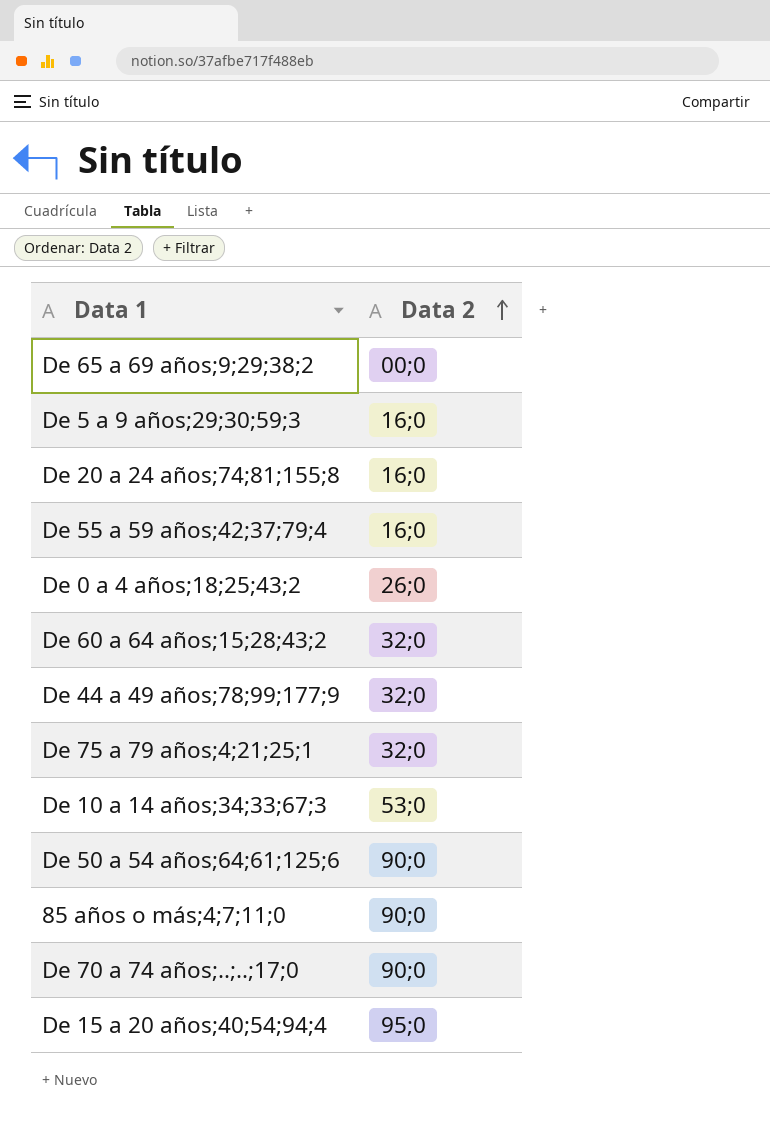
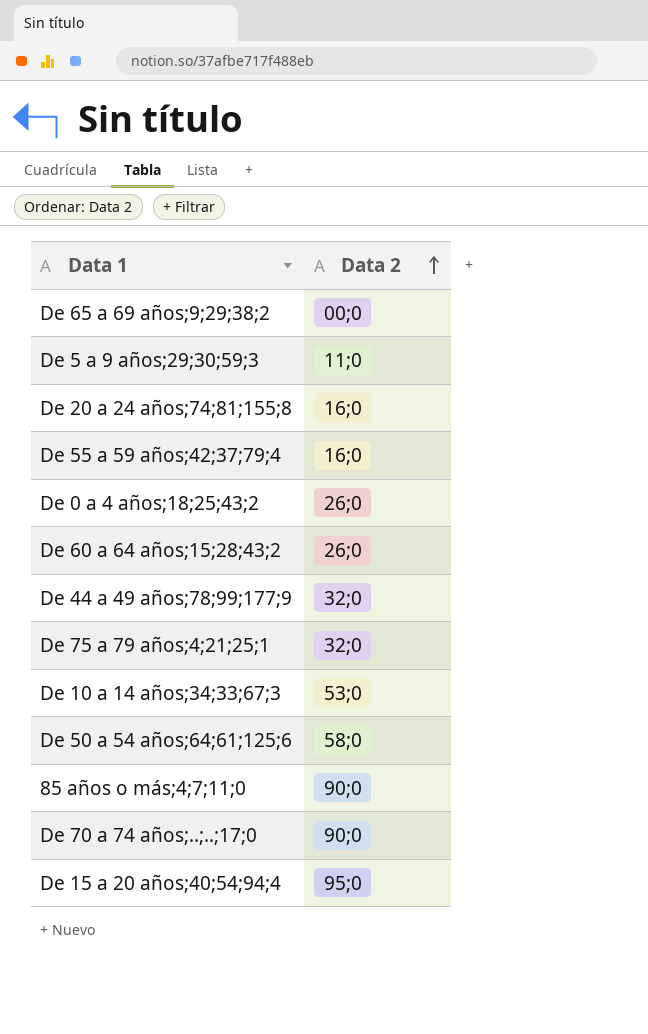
De 5 a 9 años;29;30;59;3 | Data 2: 16;0 -> 11;0
De 60 a 64 años;15;28;43;2 | Data 2: 32;0 -> 26;0
De 50 a 54 años;64;61;125;6 | Data 2: 90;0 -> 58;0

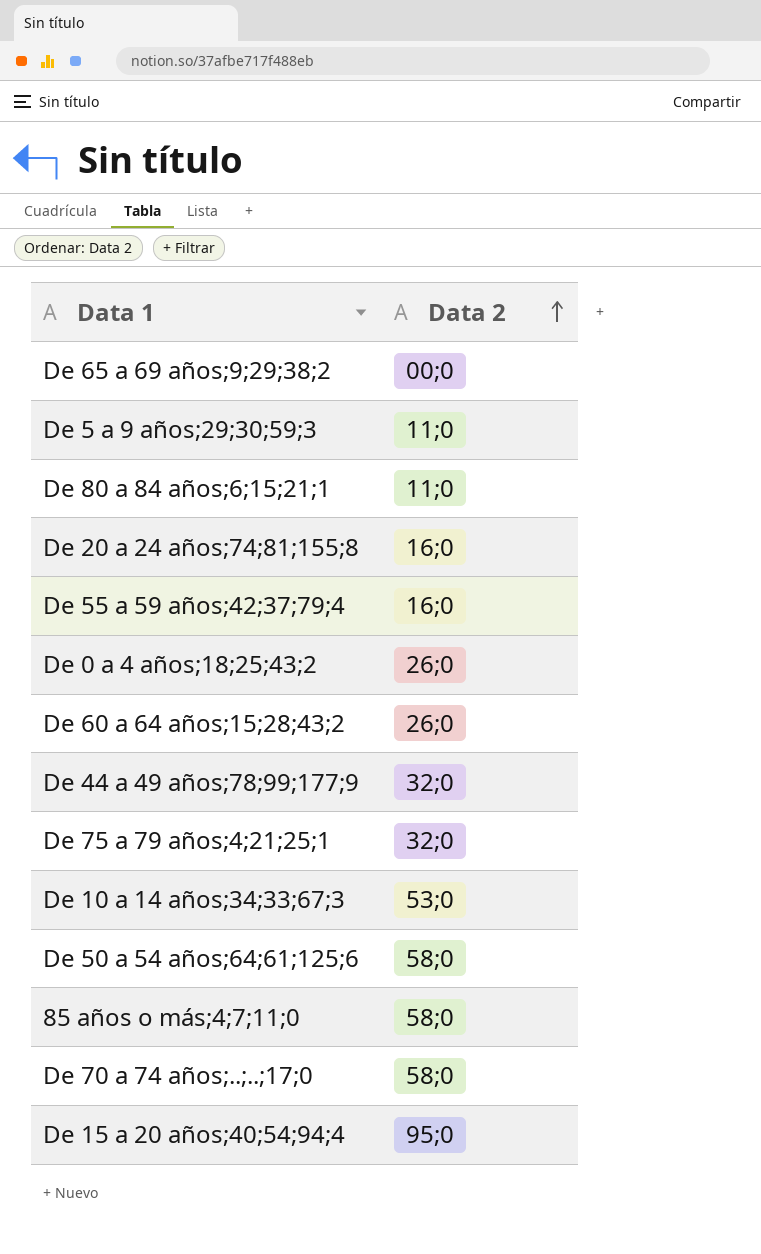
row De 80 a 84 años;6;15;21;1: none -> 11;0
85 años o más;4;7;11;0 | Data 2: 90;0 -> 58;0
De 70 a 74 años;..;..;17;0 | Data 2: 90;0 -> 58;0

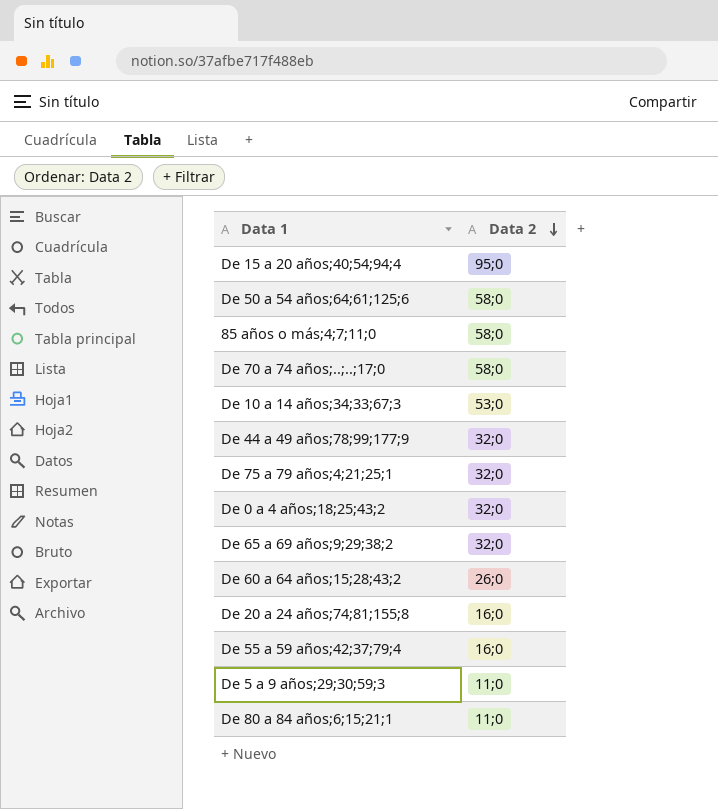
row order: Data 2 ascending -> Data 2 descending
De 0 a 4 años;18;25;43;2 | Data 2: 26;0 -> 32;0
De 65 a 69 años;9;29;38;2 | Data 2: 00;0 -> 32;0

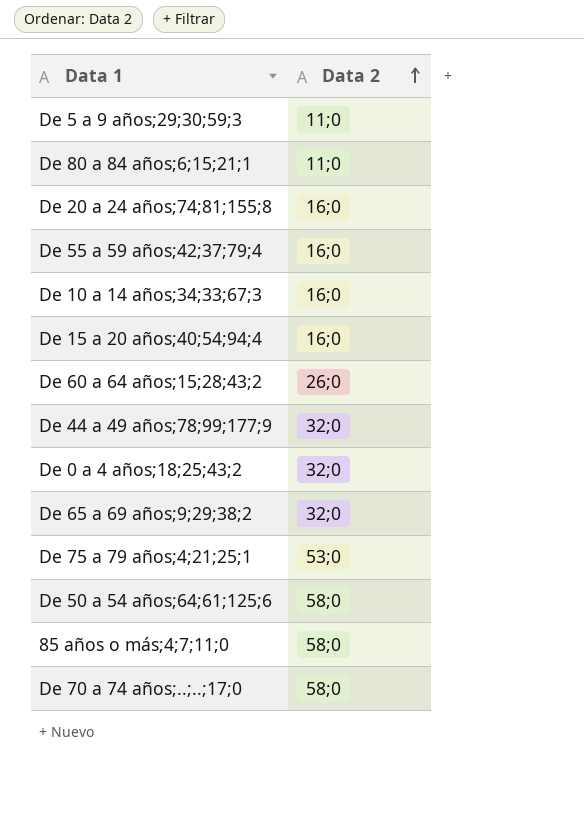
row order: Data 2 descending -> Data 2 ascending
De 10 a 14 años;34;33;67;3 | Data 2: 53;0 -> 16;0
De 15 a 20 años;40;54;94;4 | Data 2: 95;0 -> 16;0
De 75 a 79 años;4;21;25;1 | Data 2: 32;0 -> 53;0

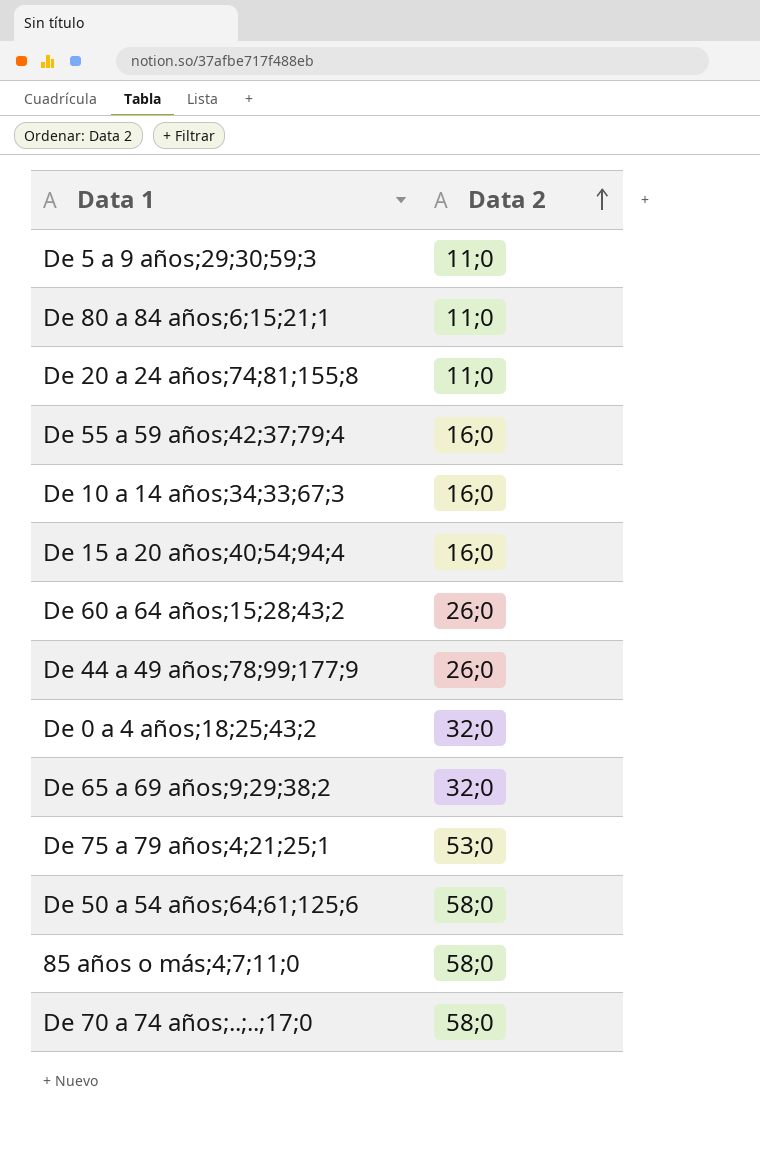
De 20 a 24 años;74;81;155;8 | Data 2: 16;0 -> 11;0
De 44 a 49 años;78;99;177;9 | Data 2: 32;0 -> 26;0

